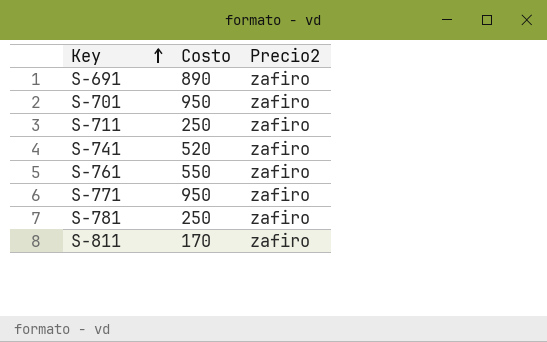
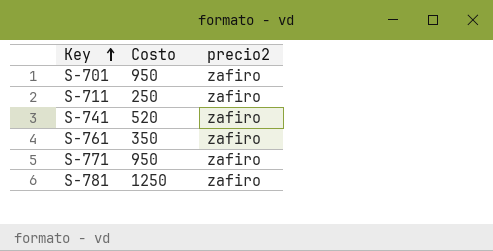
column name: Precio2 -> precio2
row S-691: 890 | zafiro -> none
row S-811: 170 | zafiro -> none
S-761 | Costo: 550 -> 350
S-781 | Costo: 250 -> 1250

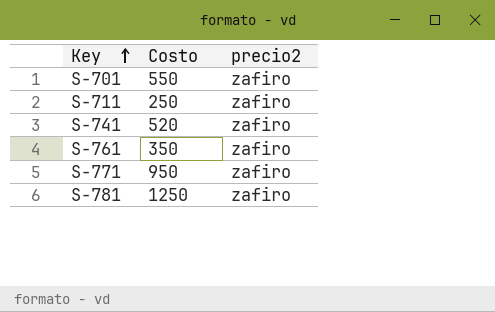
S-701 | Costo: 950 -> 550

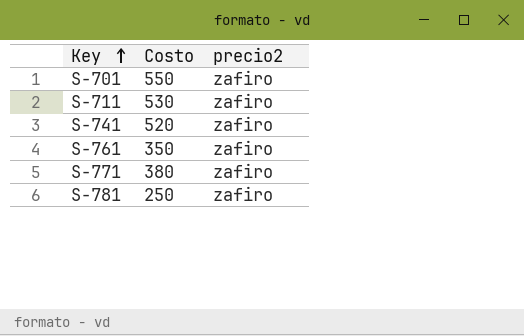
S-711 | Costo: 250 -> 530
S-771 | Costo: 950 -> 380
S-781 | Costo: 1250 -> 250

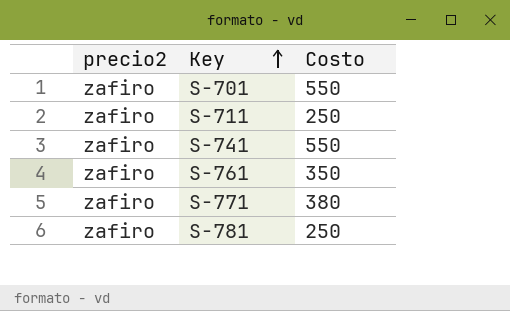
column precio2 | position: 3 -> 1
S-711 | Costo: 530 -> 250
S-741 | Costo: 520 -> 550

